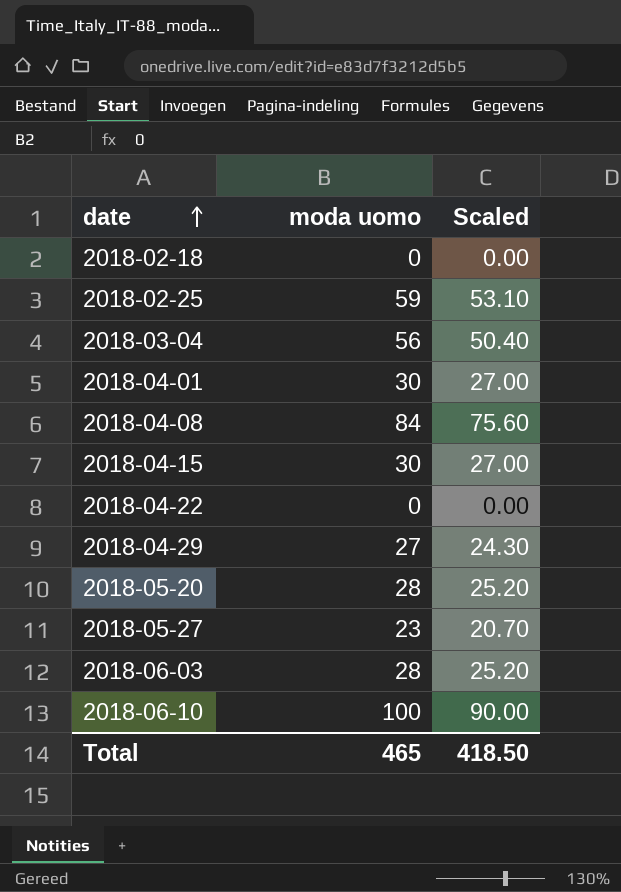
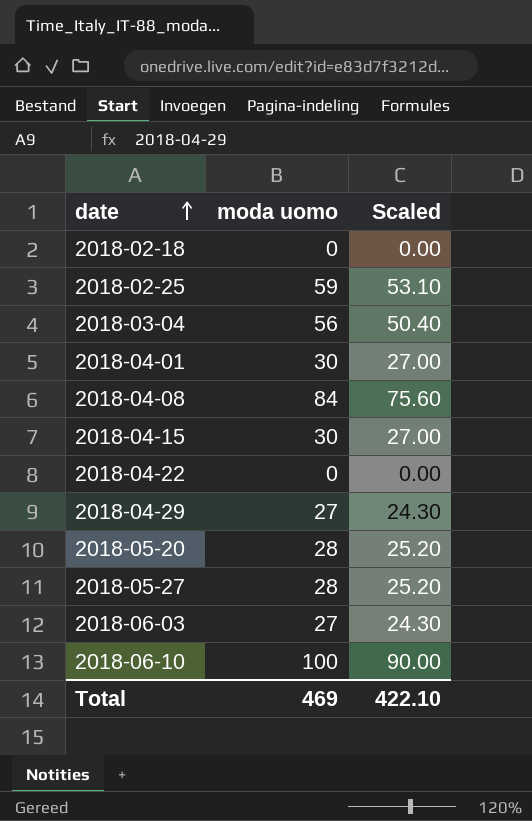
2018-05-27 | moda uomo: 23 -> 28
2018-05-27 | Scaled: 20.70 -> 25.20
2018-06-03 | moda uomo: 28 -> 27
2018-06-03 | Scaled: 25.20 -> 24.30
Total | moda uomo: 465 -> 469
Total | Scaled: 418.50 -> 422.10

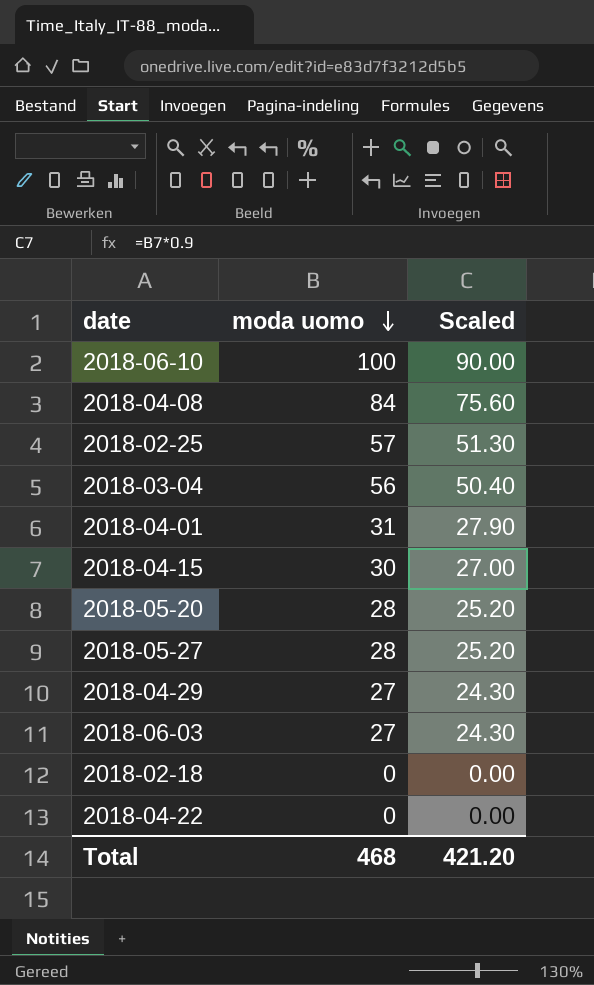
row order: date ascending -> moda uomo descending
2018-02-25 | moda uomo: 59 -> 57
2018-02-25 | Scaled: 53.10 -> 51.30
2018-04-01 | moda uomo: 30 -> 31
2018-04-01 | Scaled: 27.00 -> 27.90
Total | moda uomo: 469 -> 468
Total | Scaled: 422.10 -> 421.20

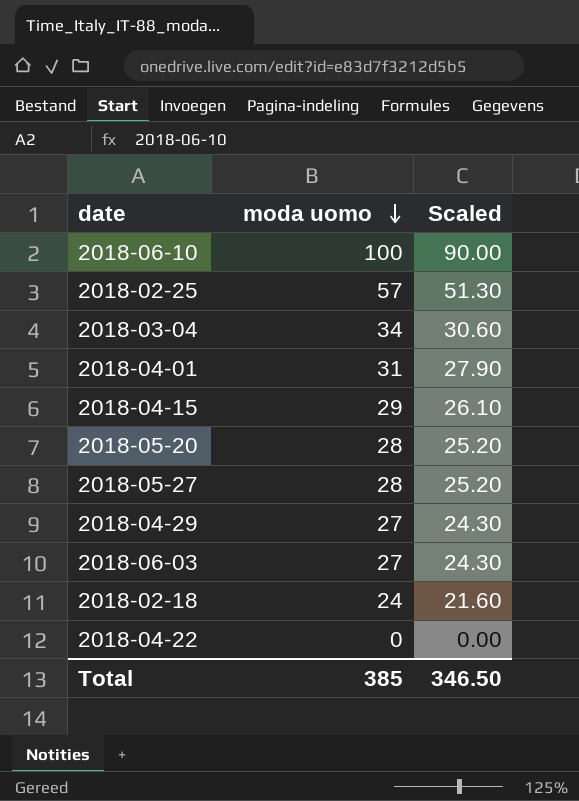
row 2018-04-08: 84 | 75.60 -> none
2018-03-04 | moda uomo: 56 -> 34
2018-03-04 | Scaled: 50.40 -> 30.60
2018-04-15 | moda uomo: 30 -> 29
2018-04-15 | Scaled: 27.00 -> 26.10
2018-02-18 | moda uomo: 0 -> 24
2018-02-18 | Scaled: 0.00 -> 21.60
Total | moda uomo: 468 -> 385
Total | Scaled: 421.20 -> 346.50

